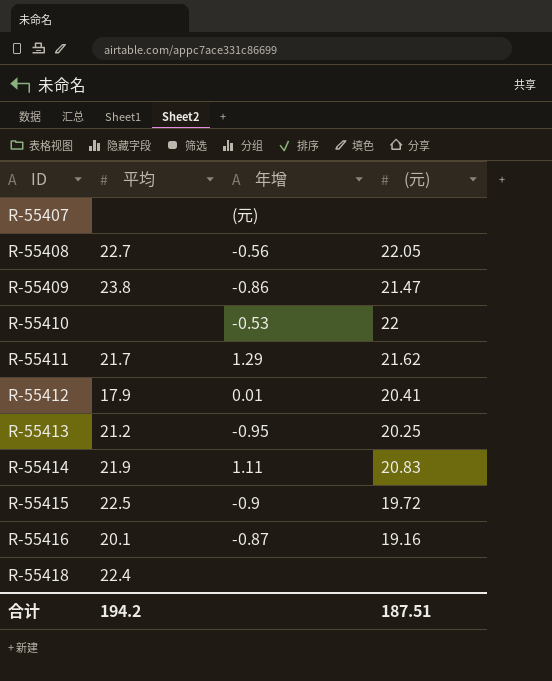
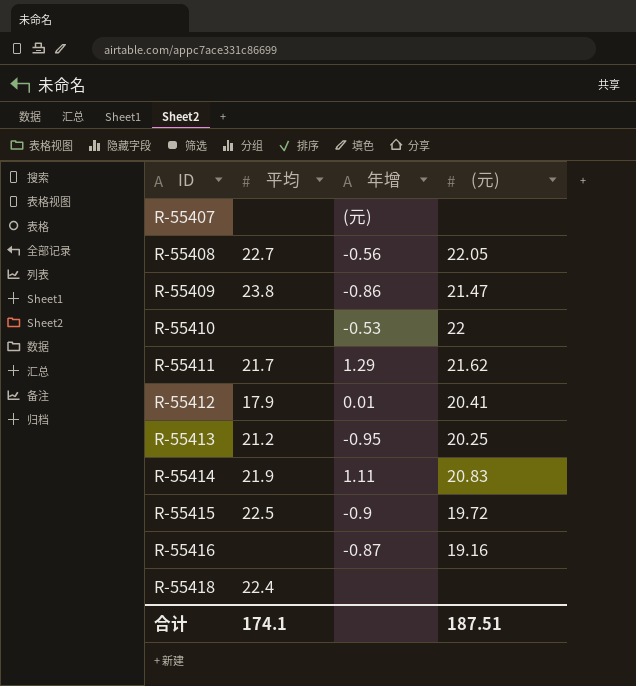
R-55416 | 平均: 20.1 -> none
合计 | 平均: 194.2 -> 174.1

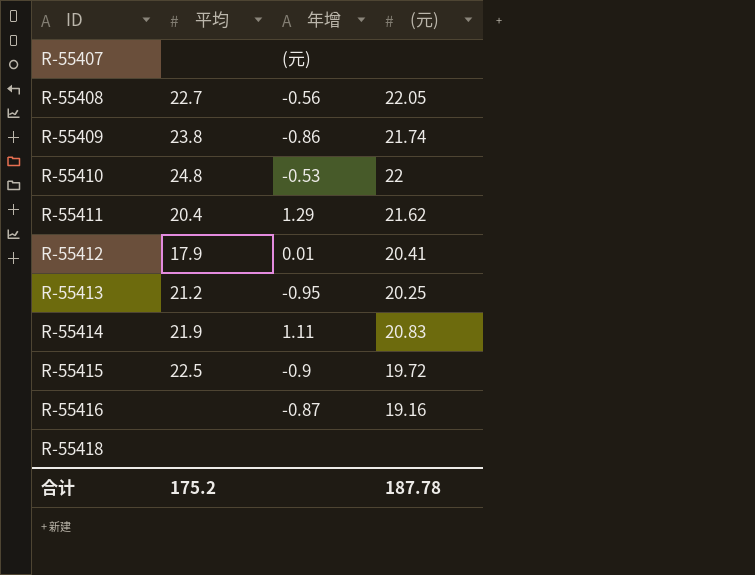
R-55409 | (元): 21.47 -> 21.74
R-55410 | 平均: none -> 24.8
R-55411 | 平均: 21.7 -> 20.4
R-55418 | 平均: 22.4 -> none
合计 | 平均: 174.1 -> 175.2
合计 | (元): 187.51 -> 187.78

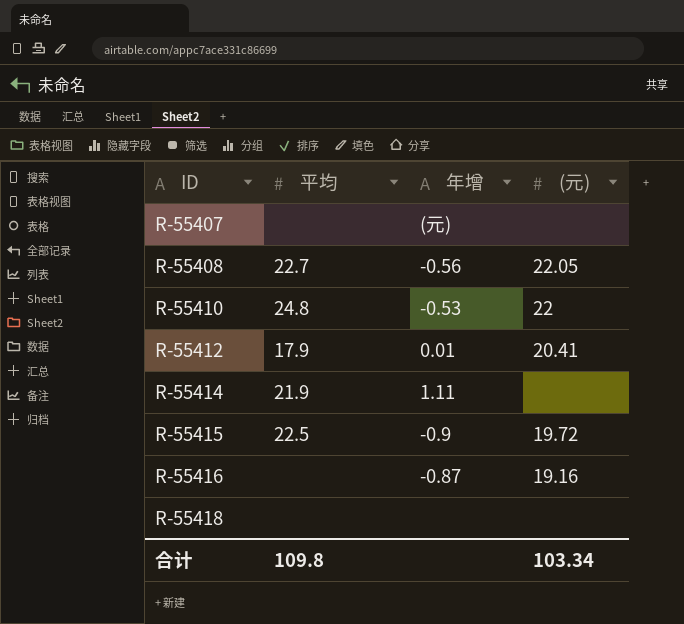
row R-55409: 23.8 | -0.86 | 21.74 -> none
row R-55411: 20.4 | 1.29 | 21.62 -> none
row R-55413: 21.2 | -0.95 | 20.25 -> none
R-55414 | (元): 20.83 -> none
合计 | 平均: 175.2 -> 109.8
合计 | (元): 187.78 -> 103.34

